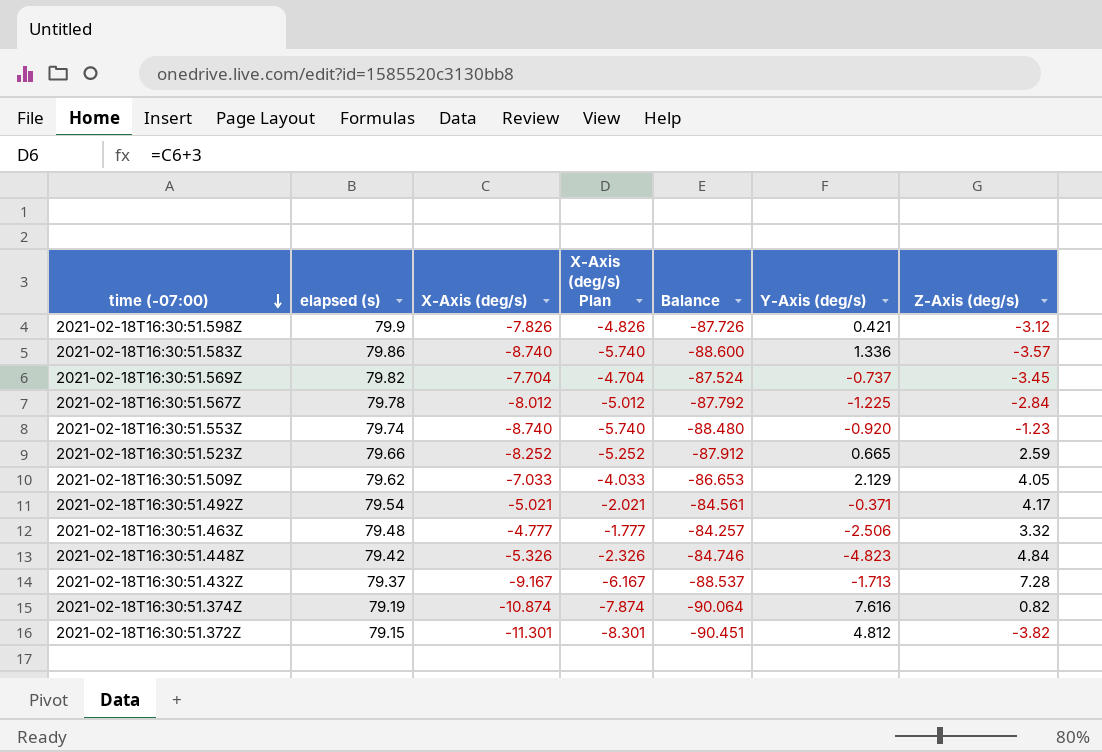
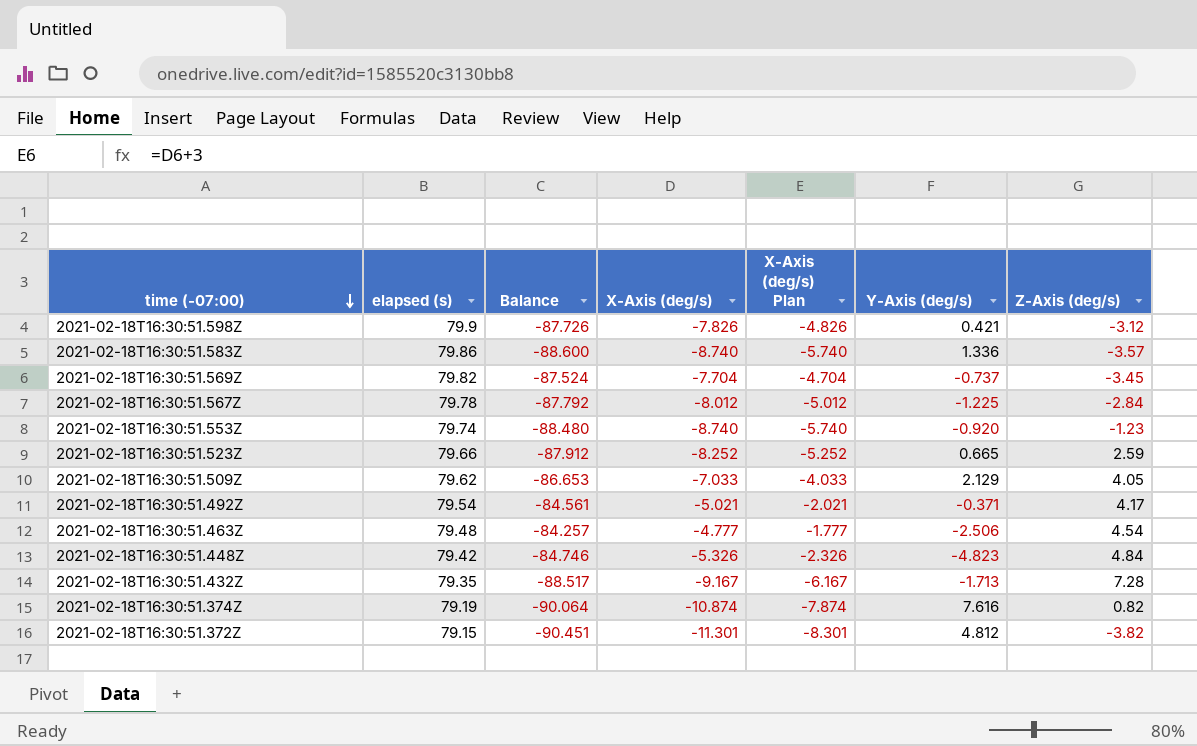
column Balance | position: 5 -> 3
2021-02-18T16:30:51.463Z | Z-Axis (deg/s): 3.32 -> 4.54
2021-02-18T16:30:51.432Z | elapsed (s): 79.37 -> 79.35
2021-02-18T16:30:51.432Z | Balance: -88.537 -> -88.517

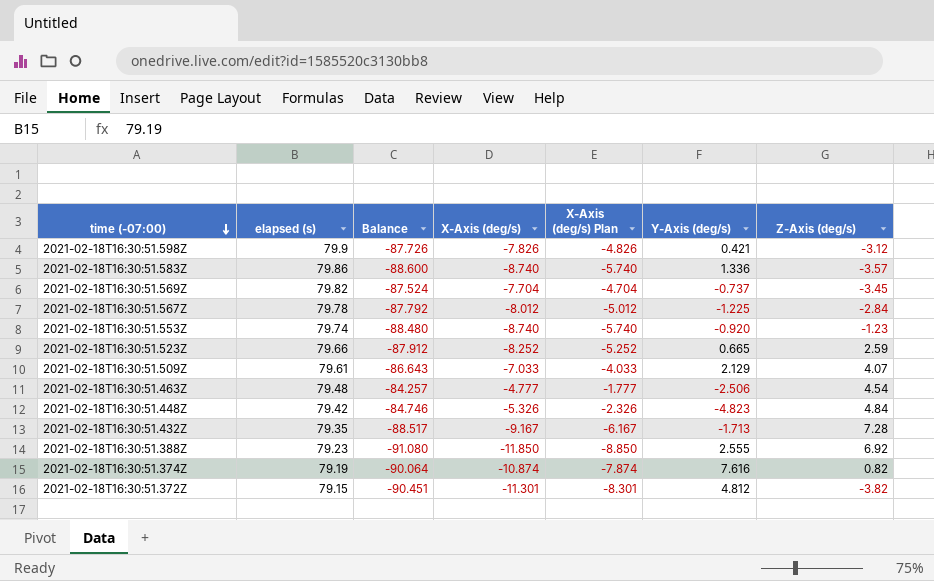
row 2021-02-18T16:30:51.492Z: 79.54 | -84.561 | -5.021 | -2.021 | -0.371 | 4.17 -> none
2021-02-18T16:30:51.509Z | elapsed (s): 79.62 -> 79.61
2021-02-18T16:30:51.509Z | Balance: -86.653 -> -86.643
2021-02-18T16:30:51.509Z | Z-Axis (deg/s): 4.05 -> 4.07
row 2021-02-18T16:30:51.388Z: none -> 79.23 | -91.080 | -11.850 | -8.850 | 2.555 | 6.92

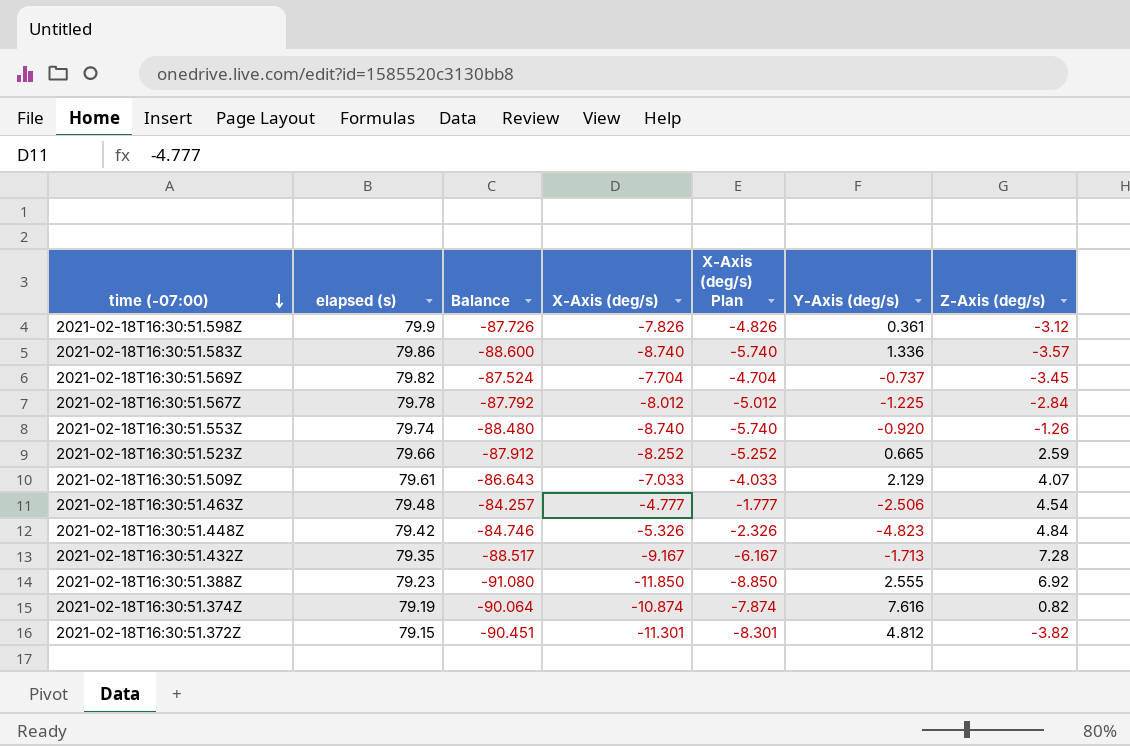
2021-02-18T16:30:51.598Z | Y-Axis (deg/s): 0.421 -> 0.361
2021-02-18T16:30:51.553Z | Z-Axis (deg/s): -1.23 -> -1.26

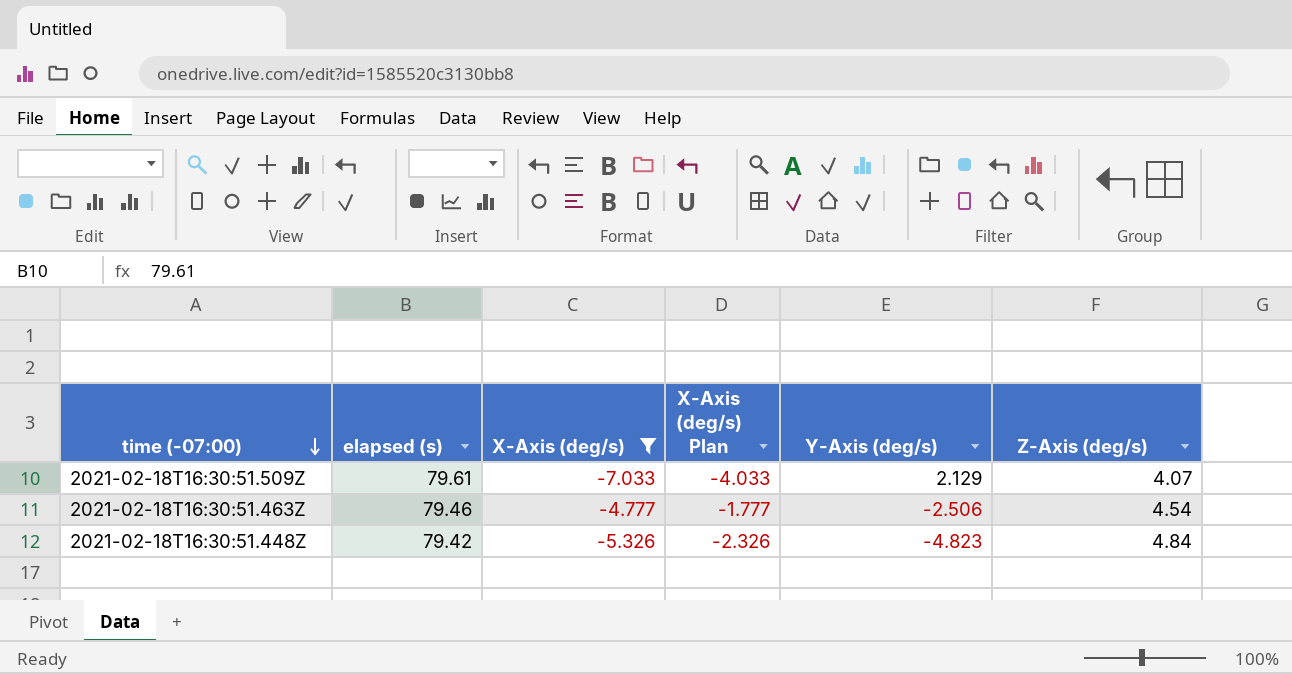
filter: none -> X-Axis (deg/s) >= -7.033
column Balance | formula: [X-Axis (deg/s)] - [elapsed (s)] -> none
2021-02-18T16:30:51.463Z | elapsed (s): 79.48 -> 79.46

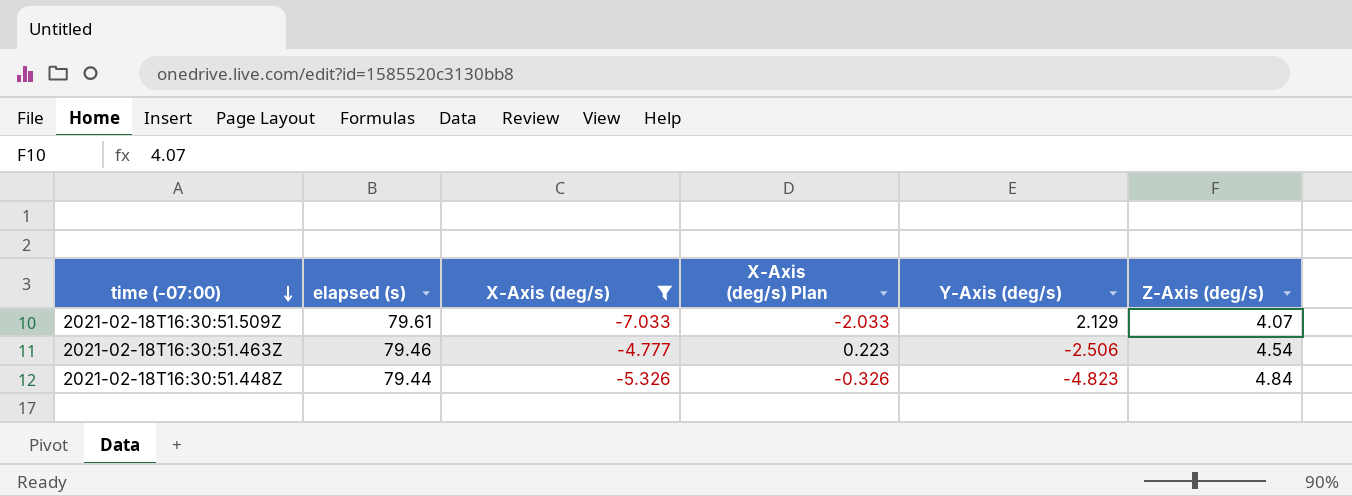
column X-Axis (deg/s) Plan | formula: [X-Axis (deg/s)] + 3 -> [X-Axis (deg/s)] + 5
2021-02-18T16:30:51.448Z | elapsed (s): 79.42 -> 79.44

